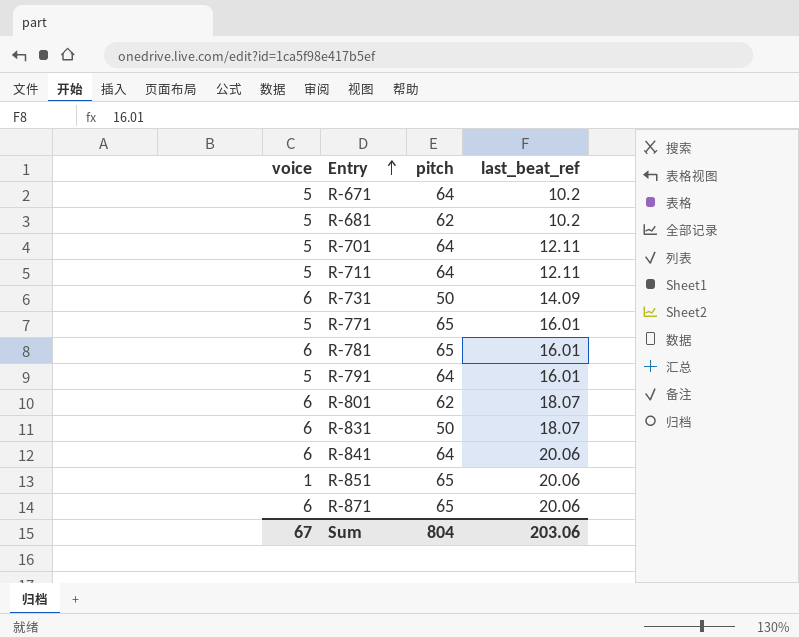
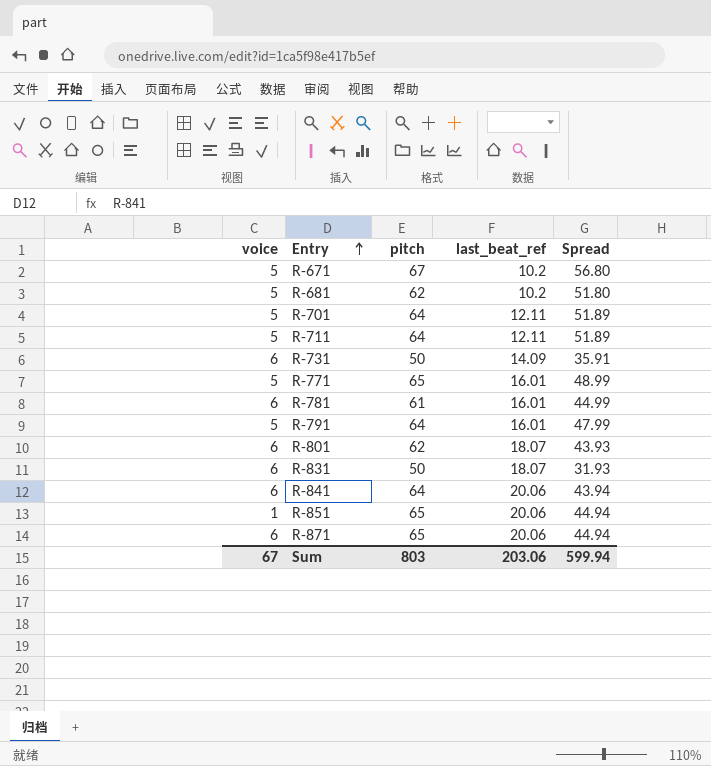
column Spread | formula: none -> [pitch] - [last_beat_ref]
R-671 | pitch: 64 -> 67
R-781 | pitch: 65 -> 61
Sum | pitch: 804 -> 803

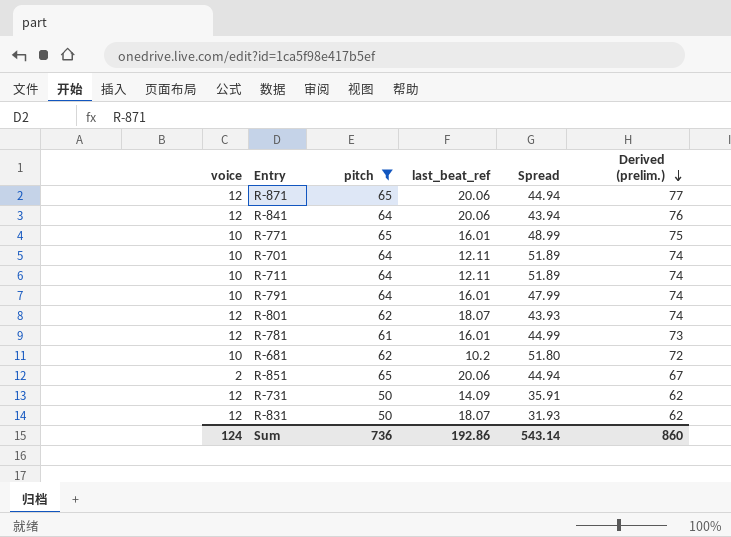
filter: none -> pitch != 67
row order: Entry ascending -> Derived (prelim.) descending
column Derived (prelim.) | formula: none -> [voice] + [pitch]
R-871 | voice: 6 -> 12
R-841 | voice: 6 -> 12
R-771 | voice: 5 -> 10
R-701 | voice: 5 -> 10
R-711 | voice: 5 -> 10
R-791 | voice: 5 -> 10
R-801 | voice: 6 -> 12
R-781 | voice: 6 -> 12
R-681 | voice: 5 -> 10
R-851 | voice: 1 -> 2
R-731 | voice: 6 -> 12
R-831 | voice: 6 -> 12
Sum | voice: 67 -> 124
Sum | pitch: 803 -> 736
Sum | last_beat_ref: 203.06 -> 192.86
Sum | Spread: 599.94 -> 543.14

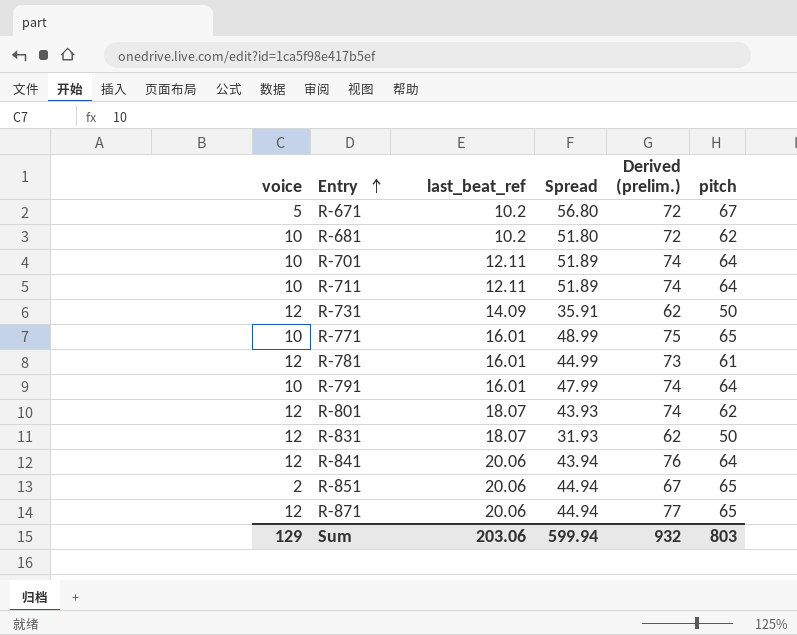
filter: pitch != 67 -> none
row order: Derived (prelim.) descending -> Entry ascending
column pitch | position: 3 -> 6
Sum | voice: 124 -> 129
Sum | last_beat_ref: 192.86 -> 203.06
Sum | Spread: 543.14 -> 599.94
Sum | Derived (prelim.): 860 -> 932
Sum | pitch: 736 -> 803

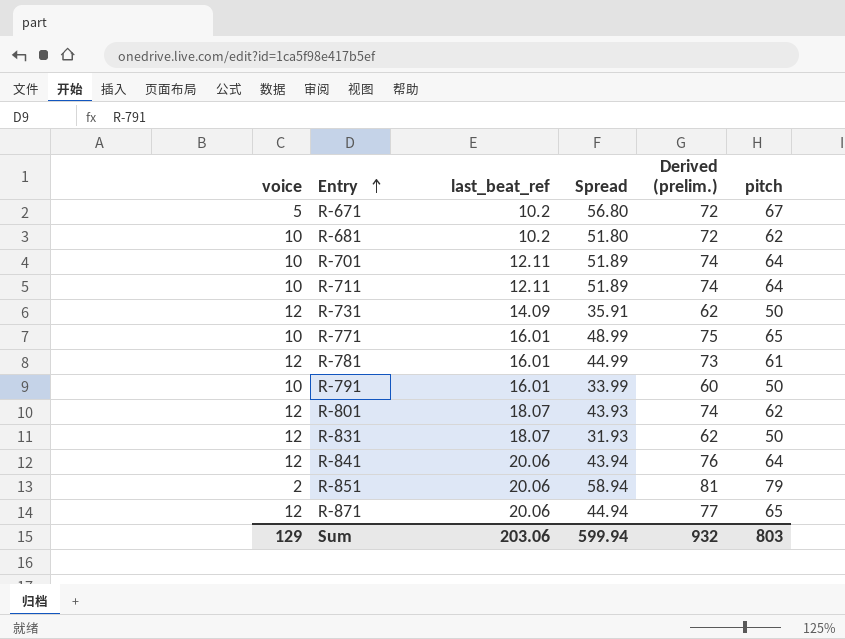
R-791 | Spread: 47.99 -> 33.99
R-791 | Derived (prelim.): 74 -> 60
R-791 | pitch: 64 -> 50
R-851 | Spread: 44.94 -> 58.94
R-851 | Derived (prelim.): 67 -> 81
R-851 | pitch: 65 -> 79

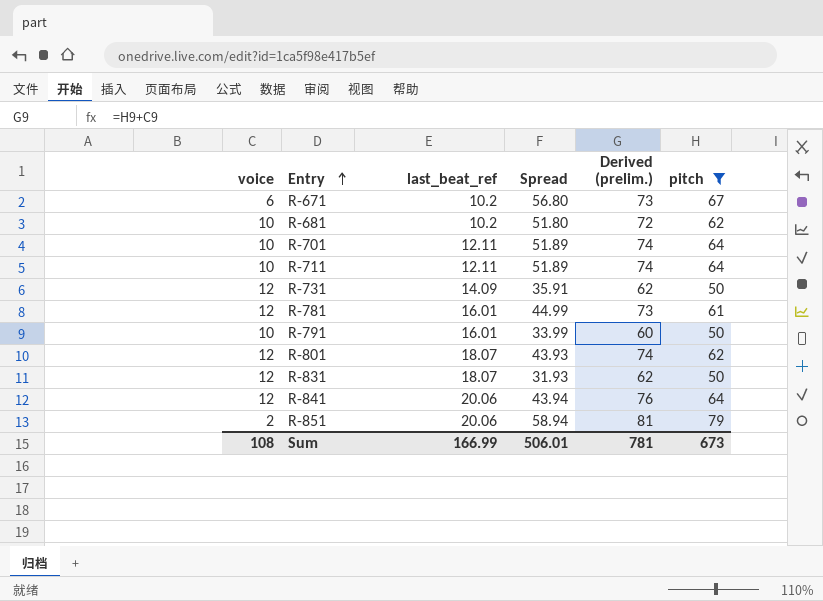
filter: none -> pitch != 65
R-671 | voice: 5 -> 6
R-671 | Derived (prelim.): 72 -> 73
Sum | voice: 129 -> 108
Sum | last_beat_ref: 203.06 -> 166.99
Sum | Spread: 599.94 -> 506.01
Sum | Derived (prelim.): 932 -> 781
Sum | pitch: 803 -> 673

